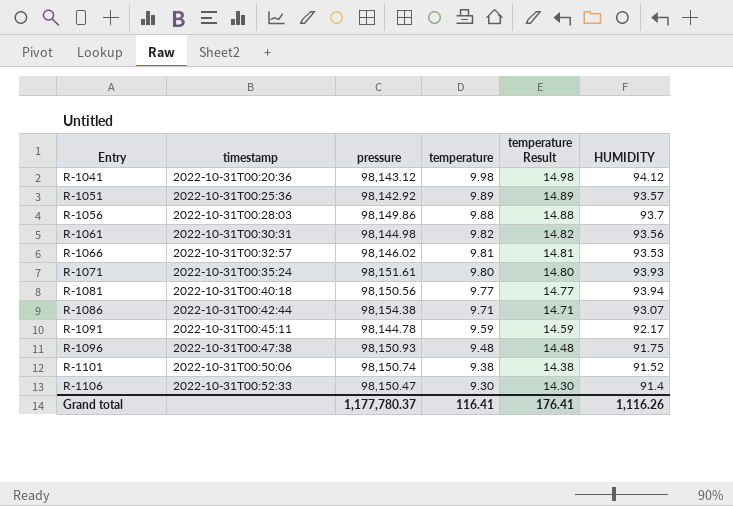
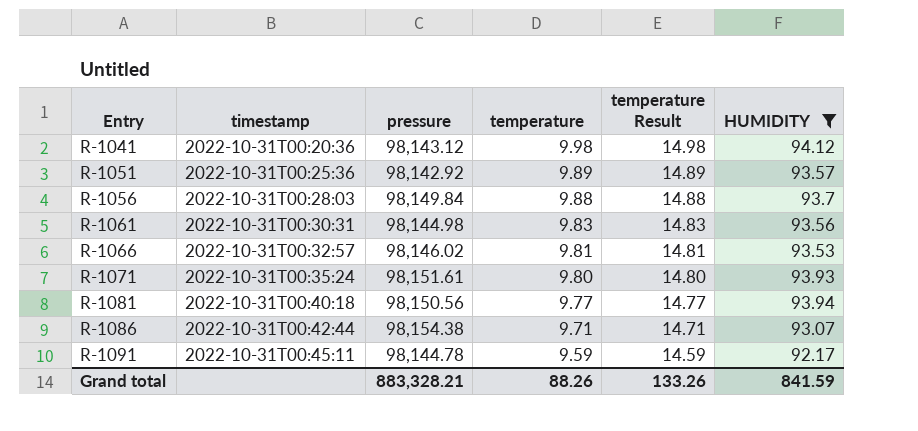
filter: none -> HUMIDITY >= 92.17
R-1056 | pressure: 98,149.86 -> 98,149.84
R-1061 | temperature: 9.82 -> 9.83
R-1061 | temperature Result: 14.82 -> 14.83
Grand total | pressure: 1,177,780.37 -> 883,328.21
Grand total | temperature: 116.41 -> 88.26
Grand total | temperature Result: 176.41 -> 133.26
Grand total | HUMIDITY: 1,116.26 -> 841.59

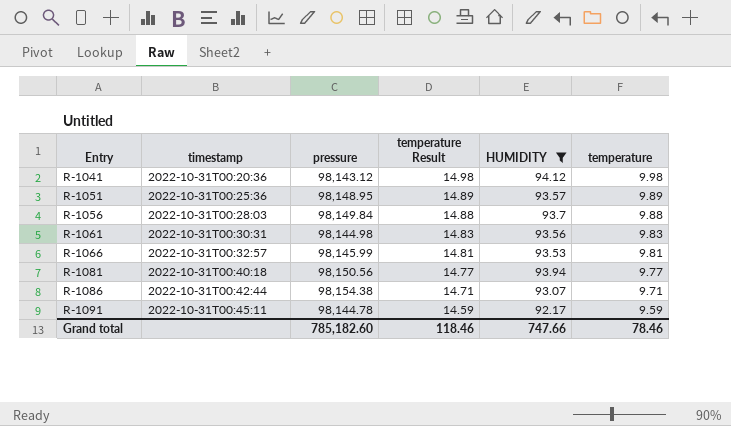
column temperature | position: 4 -> 6
row R-1071: 2022-10-31T00:35:24 | 98,151.61 | 9.80 | 14.80 | 93.93 -> none
R-1051 | pressure: 98,142.92 -> 98,148.95
R-1066 | pressure: 98,146.02 -> 98,145.99
Grand total | pressure: 883,328.21 -> 785,182.60
Grand total | temperature Result: 133.26 -> 118.46
Grand total | HUMIDITY: 841.59 -> 747.66
Grand total | temperature: 88.26 -> 78.46

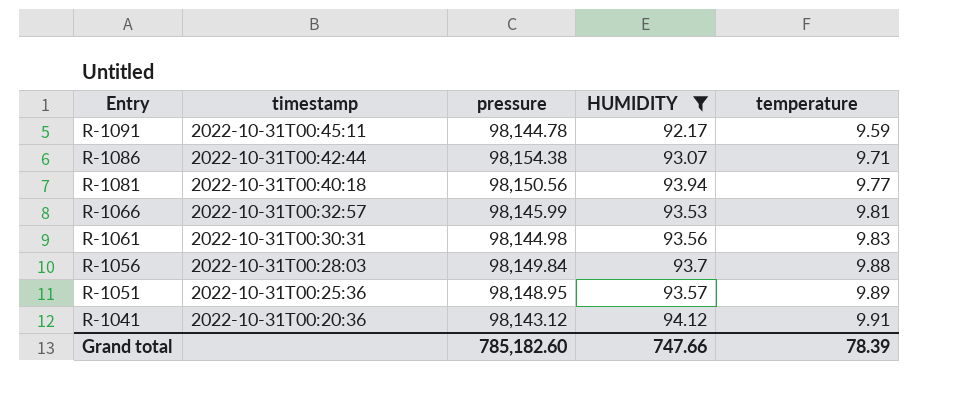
row order: Entry ascending -> Entry descending
column temperature Result | formula: [temperature] + 5 -> none
R-1041 | temperature: 9.98 -> 9.91
Grand total | temperature: 78.46 -> 78.39

